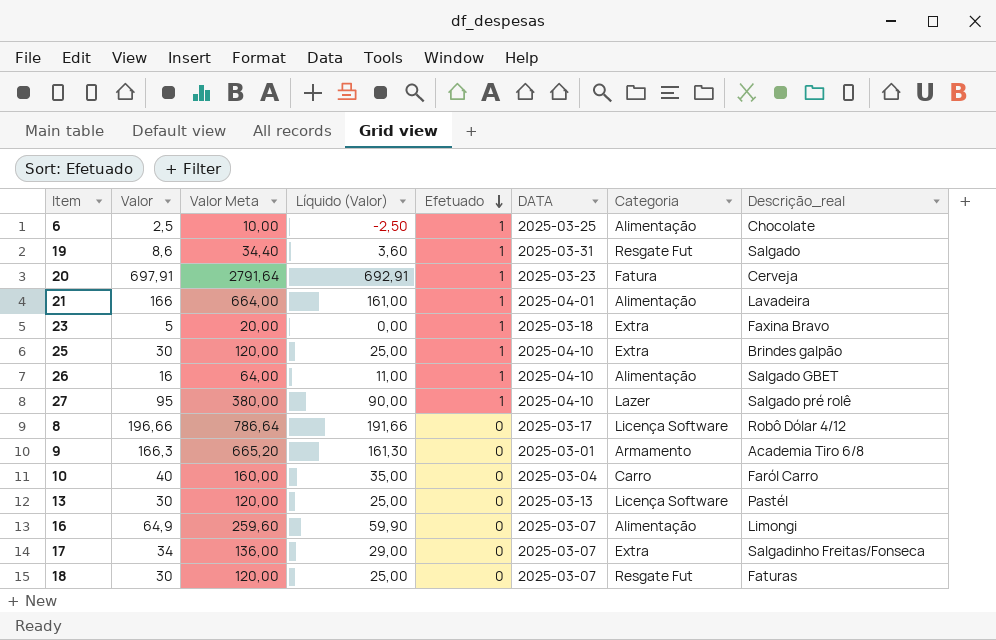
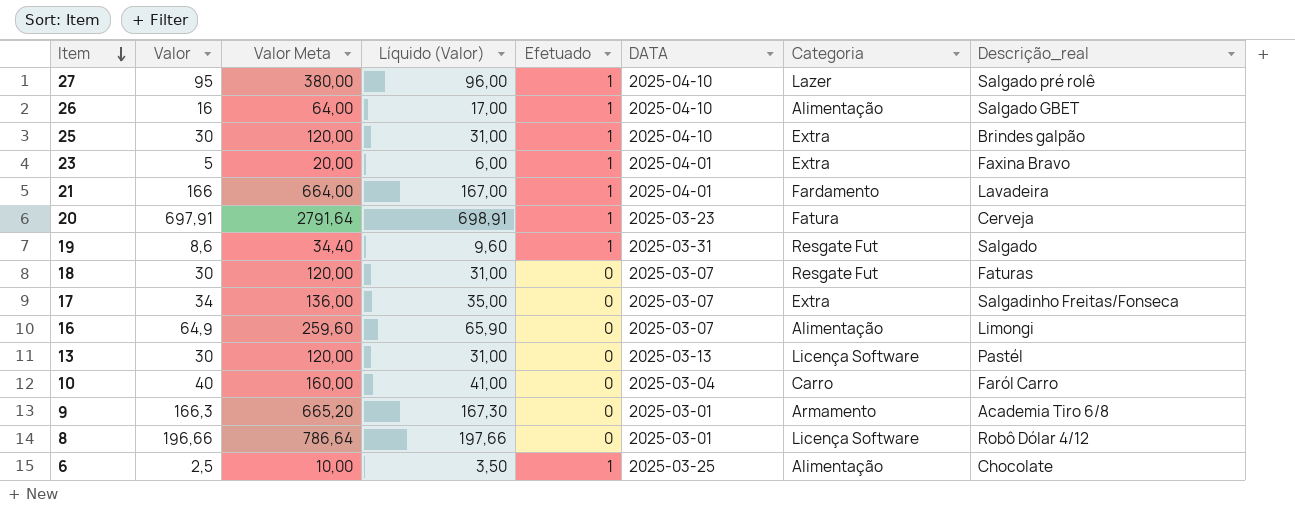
row order: Efetuado descending -> Item descending
column Líquido (Valor) | formula: [Valor] - 5 -> [Valor] + 1
23 | DATA: 2025-03-18 -> 2025-04-01
21 | Categoria: Alimentação -> Fardamento
8 | DATA: 2025-03-17 -> 2025-03-01

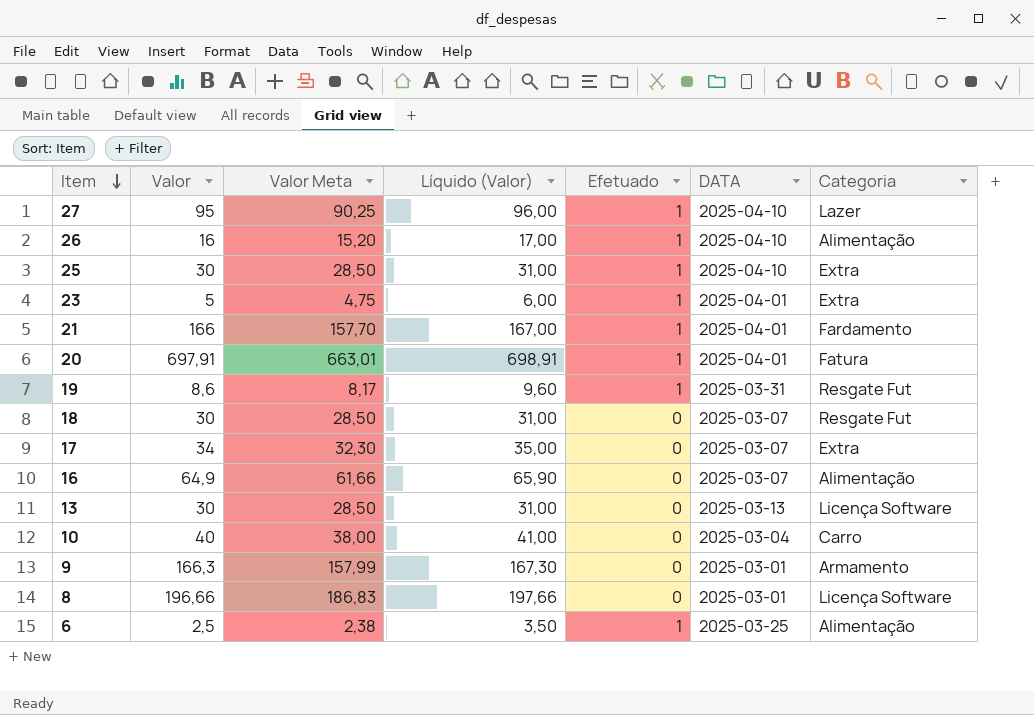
column Descrição_real | position: 8 -> none
column Valor Meta | formula: [Valor] * 4 -> [Valor] * 0,95
20 | DATA: 2025-03-23 -> 2025-04-01

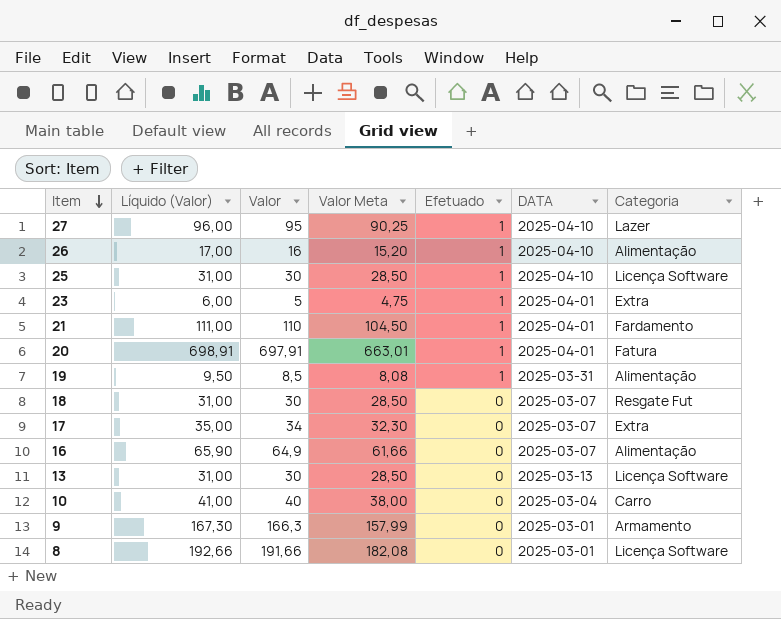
column Líquido (Valor) | position: 4 -> 2
row 6: 2,5 | 2,38 | 3,50 | 1 | 2025-03-25 | Alimentação -> none
25 | Categoria: Extra -> Licença Software
21 | Líquido (Valor): 167,00 -> 111,00
21 | Valor: 166 -> 110
21 | Valor Meta: 157,70 -> 104,50
19 | Líquido (Valor): 9,60 -> 9,50
19 | Valor: 8,6 -> 8,5
19 | Valor Meta: 8,17 -> 8,08
19 | Categoria: Resgate Fut -> Alimentação
8 | Líquido (Valor): 197,66 -> 192,66
8 | Valor: 196,66 -> 191,66
8 | Valor Meta: 186,83 -> 182,08

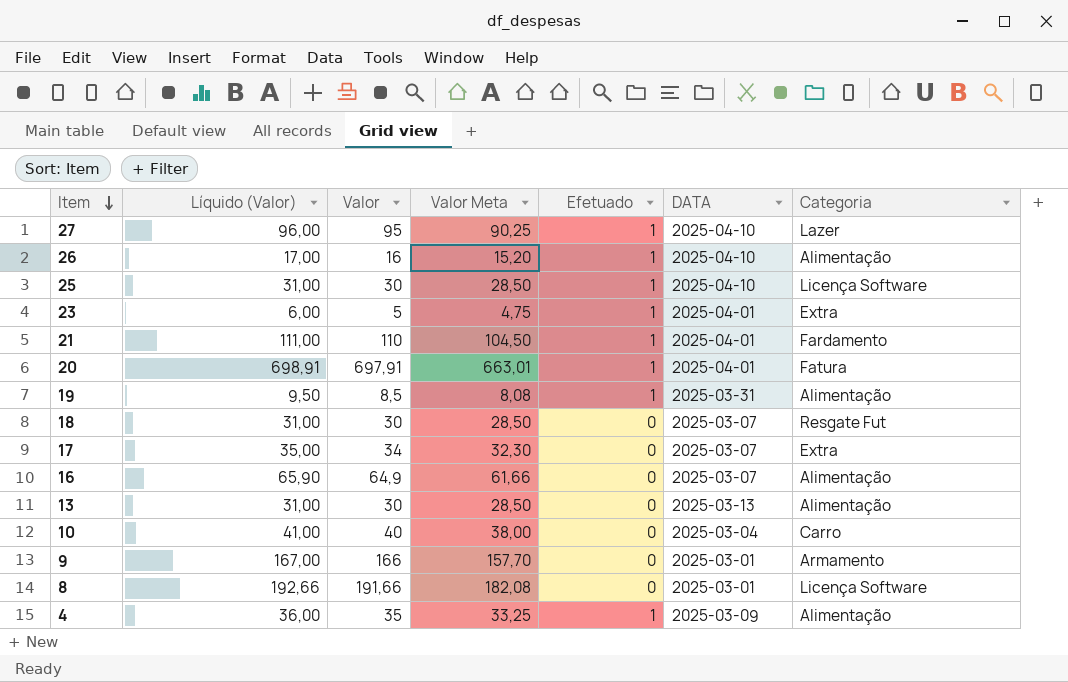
13 | Categoria: Licença Software -> Alimentação
9 | Líquido (Valor): 167,30 -> 167,00
9 | Valor: 166,3 -> 166
9 | Valor Meta: 157,99 -> 157,70
row 4: none -> 36,00 | 35 | 33,25 | 1 | 2025-03-09 | Alimentação

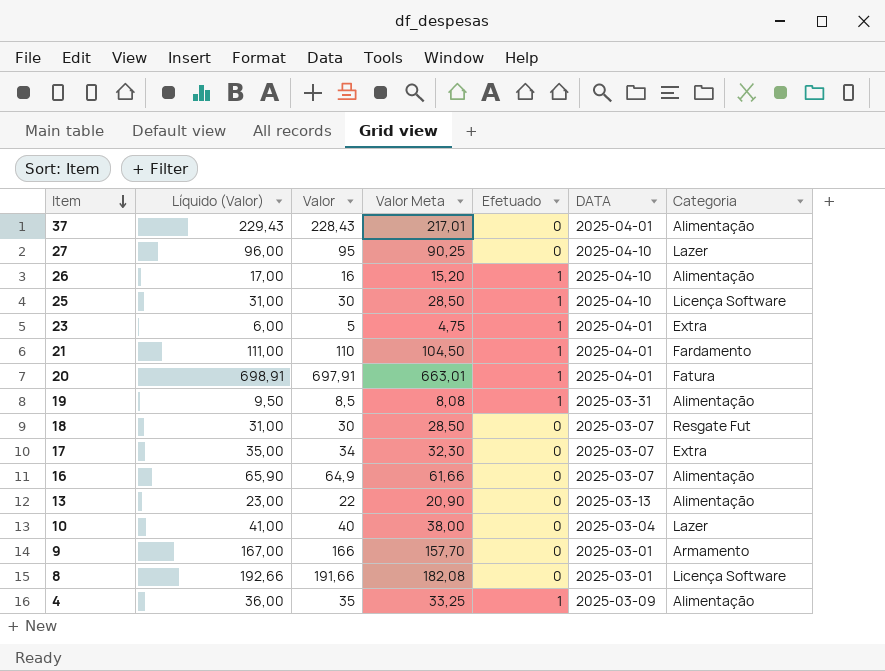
row 37: none -> 229,43 | 228,43 | 217,01 | 0 | 2025-04-01 | Alimentação
27 | Efetuado: 1 -> 0
13 | Líquido (Valor): 31,00 -> 23,00
13 | Valor: 30 -> 22
13 | Valor Meta: 28,50 -> 20,90
10 | Categoria: Carro -> Lazer

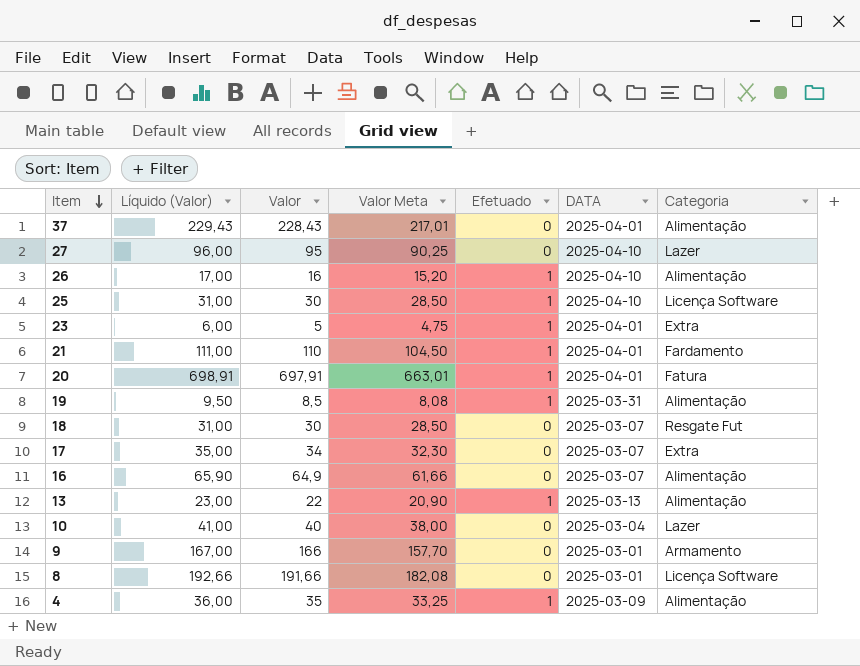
13 | Efetuado: 0 -> 1

